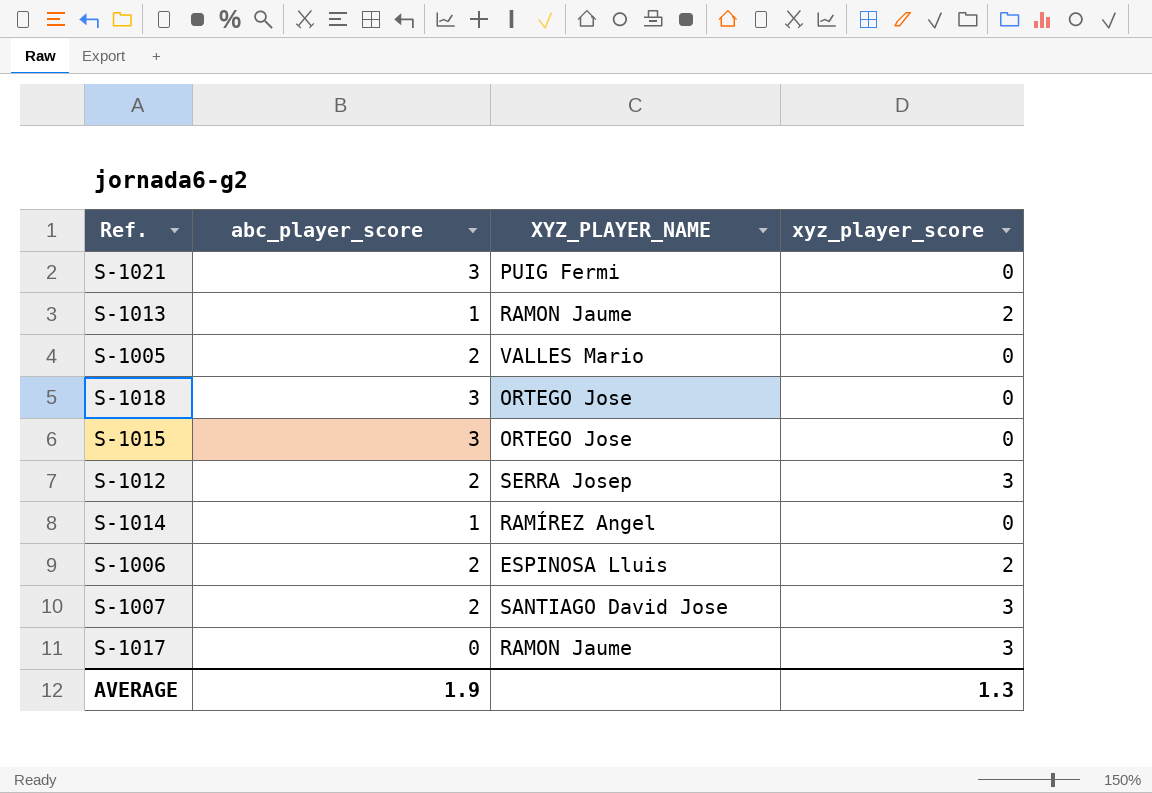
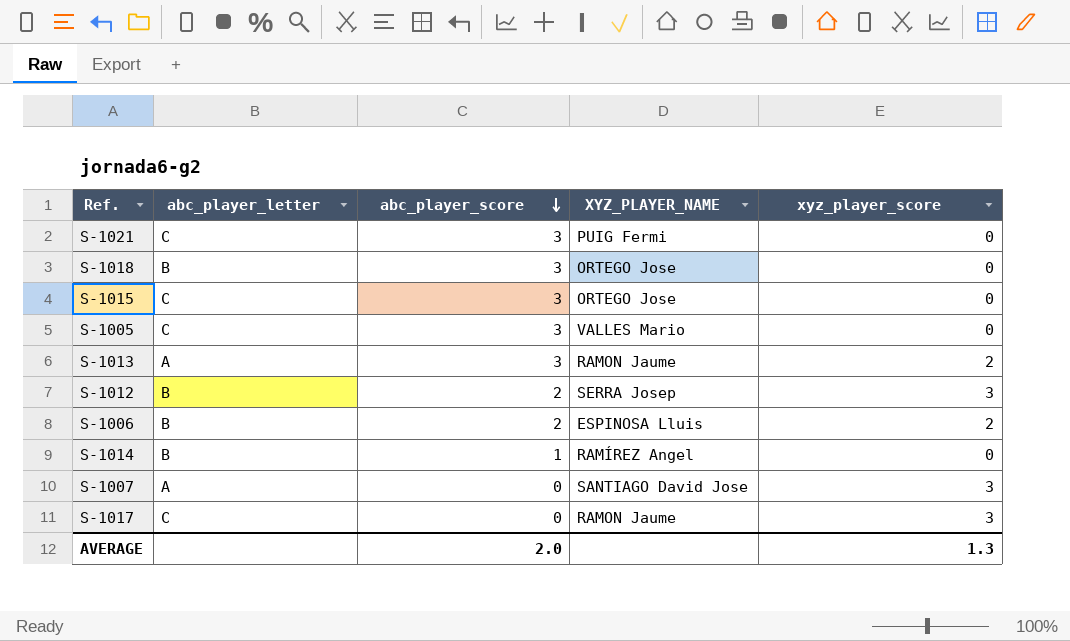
row order: none -> abc_player_score descending
column abc_player_letter | position: none -> 2
S-1005 | abc_player_score: 2 -> 3
S-1013 | abc_player_score: 1 -> 3
S-1007 | abc_player_score: 2 -> 0
AVERAGE | abc_player_score: 1.9 -> 2.0

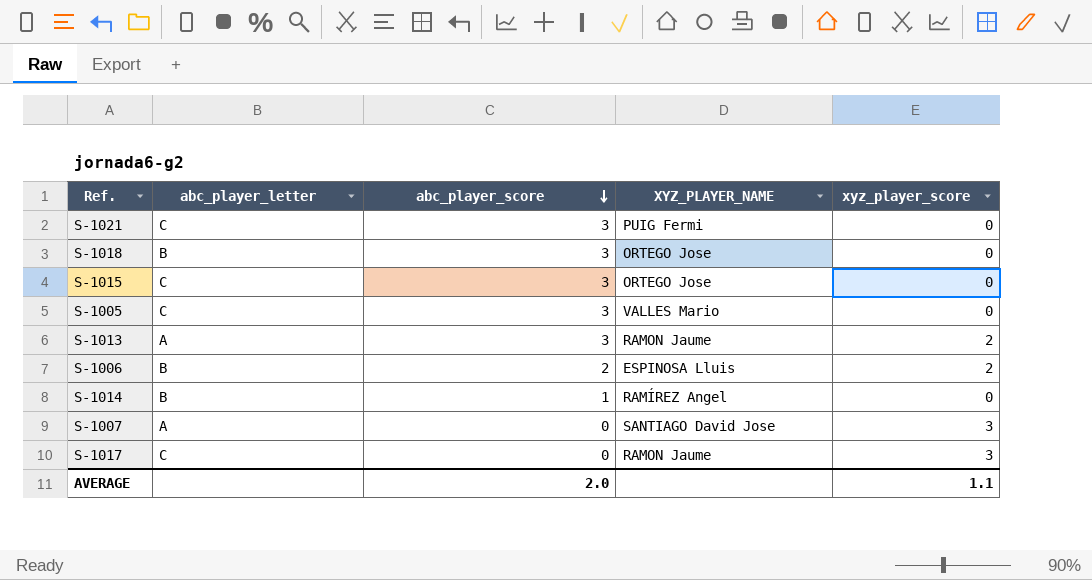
row S-1012: B | 2 | SERRA Josep | 3 -> none
AVERAGE | xyz_player_score: 1.3 -> 1.1

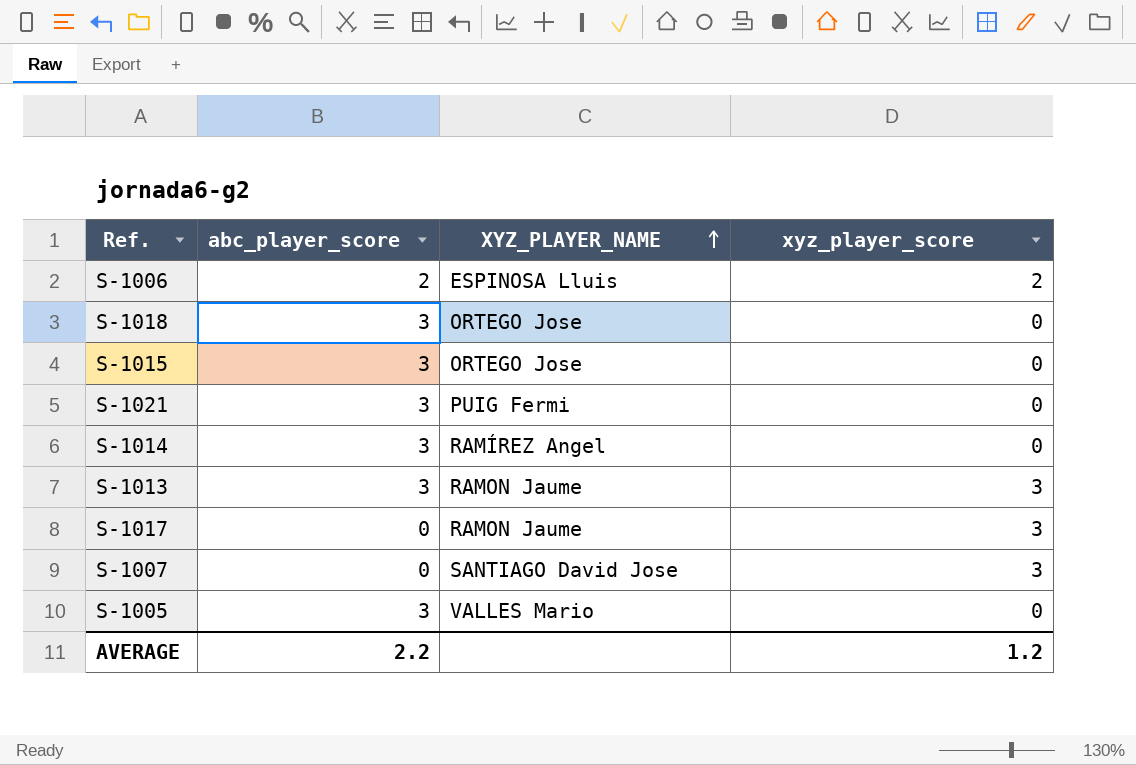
row order: abc_player_score descending -> XYZ_PLAYER_NAME ascending
column abc_player_letter | position: 2 -> none
S-1014 | abc_player_score: 1 -> 3
S-1013 | xyz_player_score: 2 -> 3
AVERAGE | abc_player_score: 2.0 -> 2.2
AVERAGE | xyz_player_score: 1.1 -> 1.2

